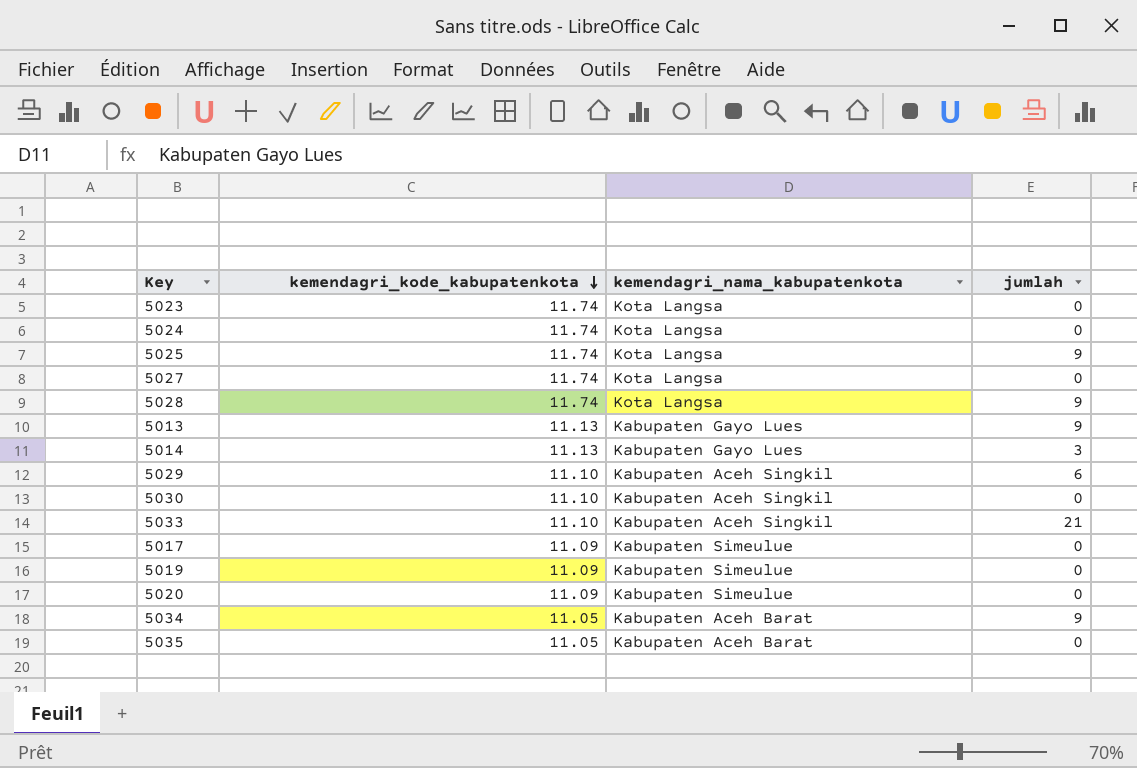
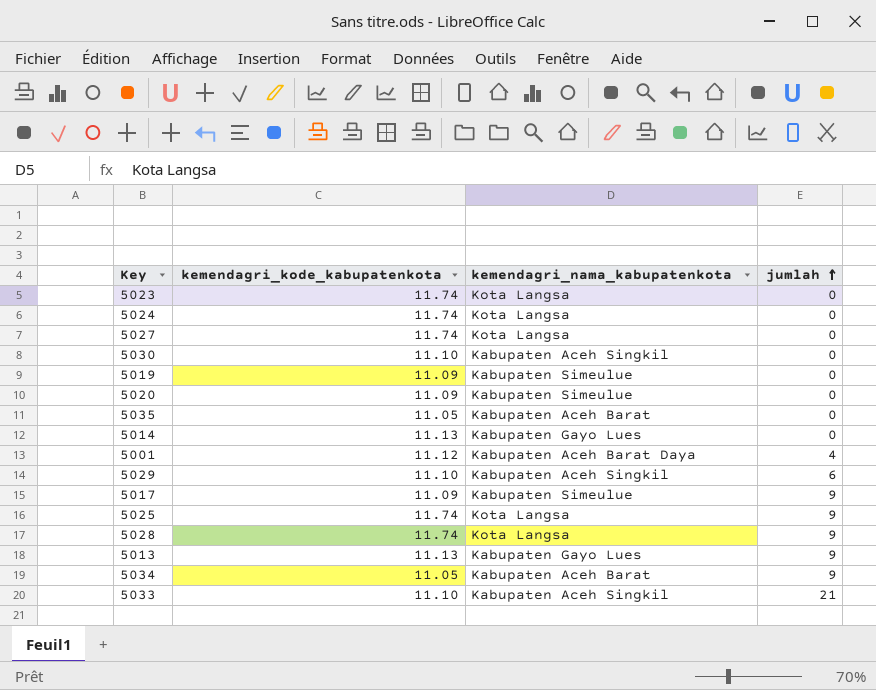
row order: kemendagri_kode_kabupatenkota descending -> jumlah ascending
5014 | jumlah: 3 -> 0
row 5001: none -> 11.12 | Kabupaten Aceh Barat Daya | 4
5017 | jumlah: 0 -> 9

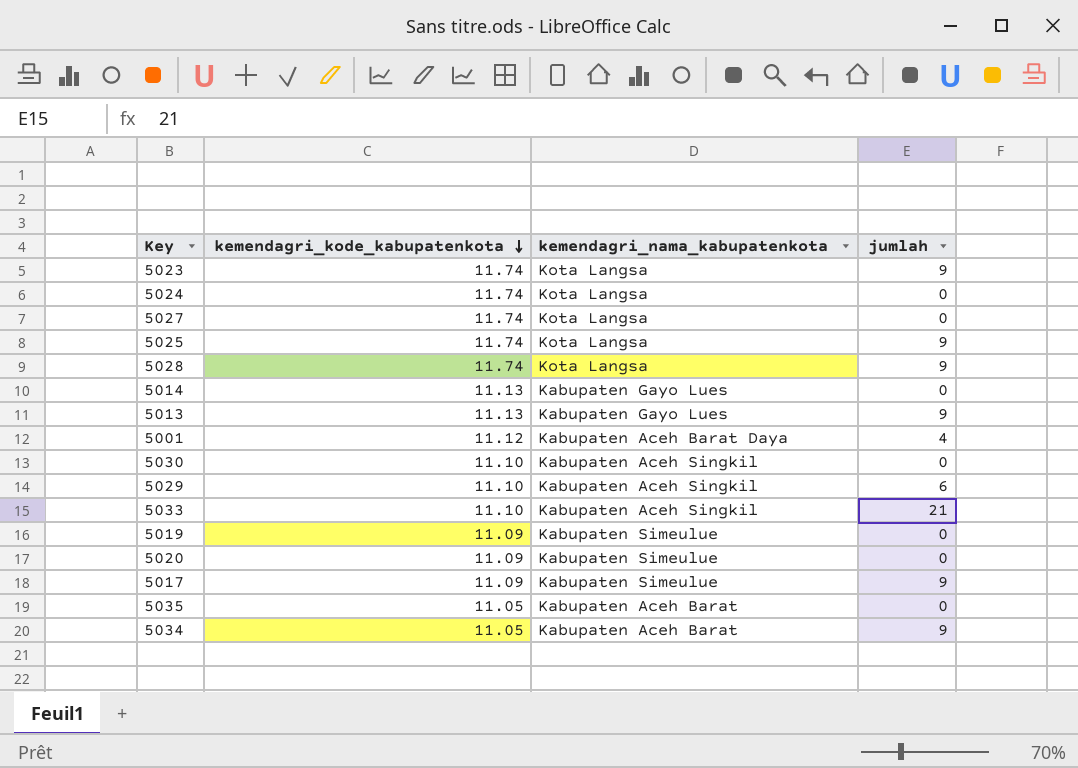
row order: jumlah ascending -> kemendagri_kode_kabupatenkota descending
5023 | jumlah: 0 -> 9

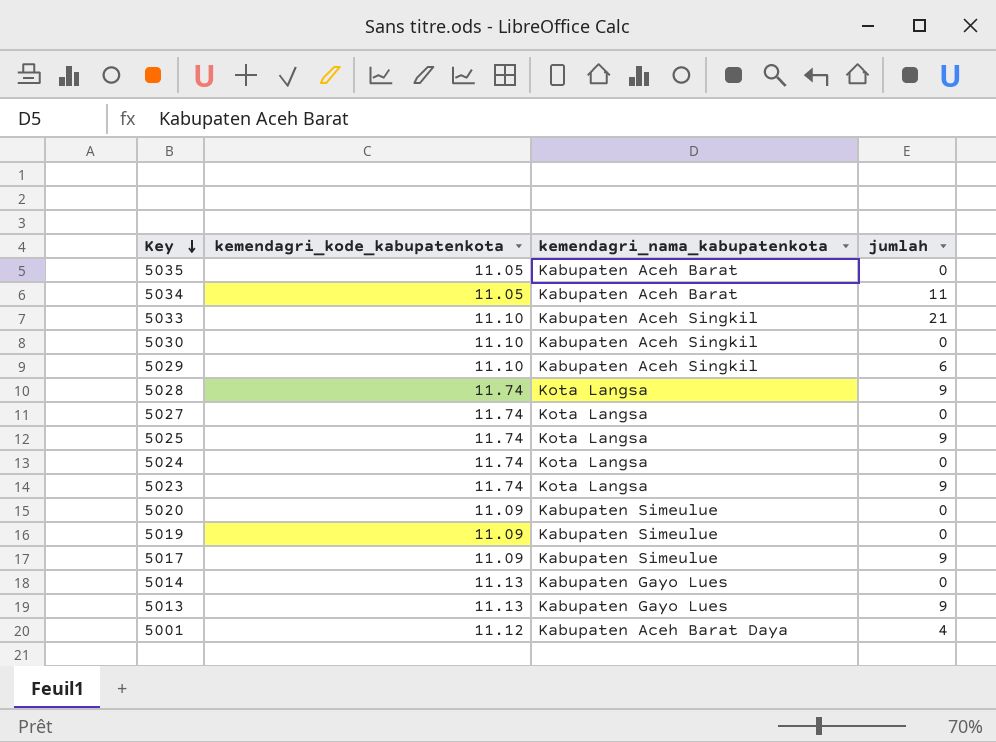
row order: kemendagri_kode_kabupatenkota descending -> Key descending
5034 | jumlah: 9 -> 11

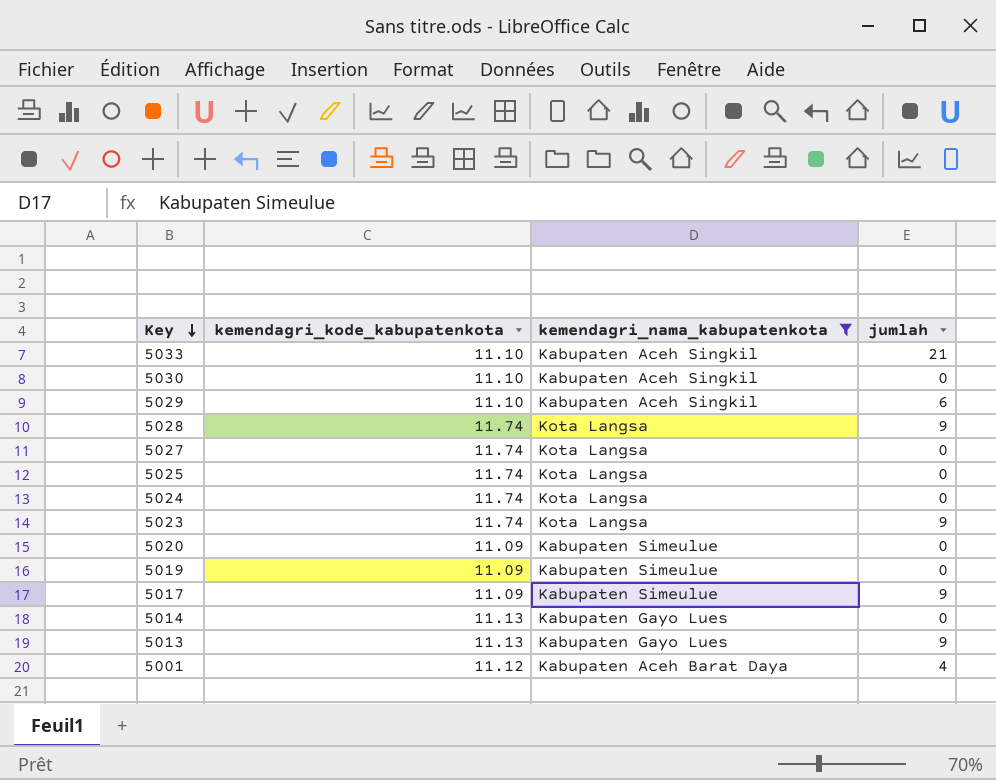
filter: none -> kemendagri_nama_kabupatenkota != Kabupaten Aceh Barat
5025 | jumlah: 9 -> 0

